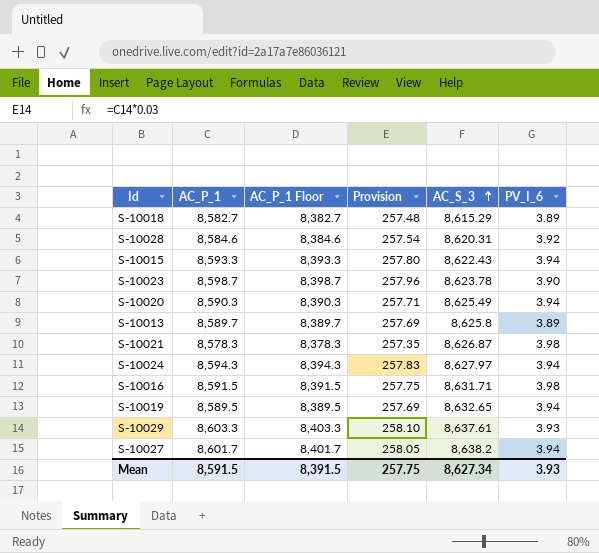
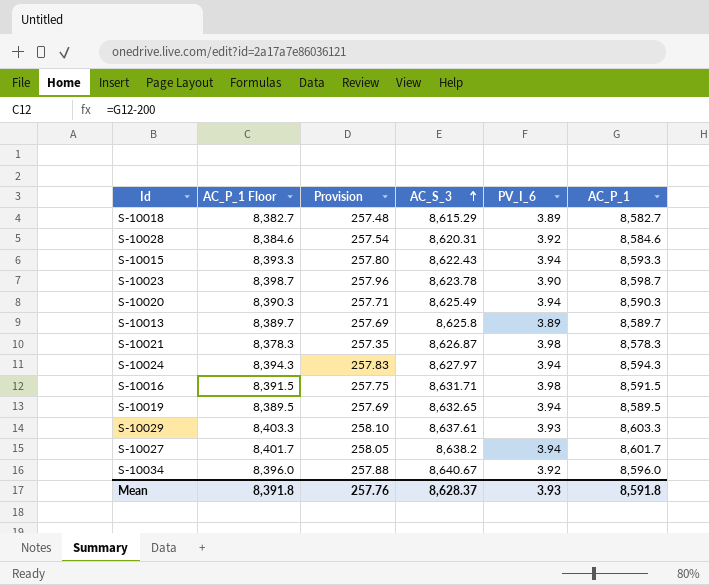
column AC_P_1 | position: 2 -> 6
row S-10034: none -> 8,396.0 | 257.88 | 8,640.67 | 3.92 | 8,596.0
Mean | AC_P_1 Floor: 8,391.5 -> 8,391.8
Mean | Provision: 257.75 -> 257.76
Mean | AC_S_3: 8,627.34 -> 8,628.37
Mean | AC_P_1: 8,591.5 -> 8,591.8

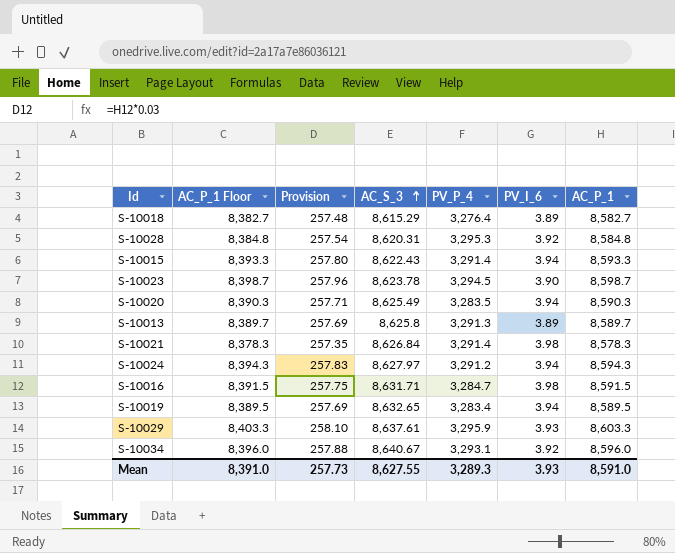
column PV_P_4 | position: none -> 5
row S-10027: 8,401.7 | 258.05 | 8,638.2 | 3.94 | 8,601.7 -> none
S-10028 | AC_P_1 Floor: 8,384.6 -> 8,384.8
S-10028 | AC_P_1: 8,584.6 -> 8,584.8
S-10021 | AC_S_3: 8,626.87 -> 8,626.84
Mean | AC_P_1 Floor: 8,391.8 -> 8,391.0
Mean | Provision: 257.76 -> 257.73
Mean | AC_S_3: 8,628.37 -> 8,627.55
Mean | AC_P_1: 8,591.8 -> 8,591.0

